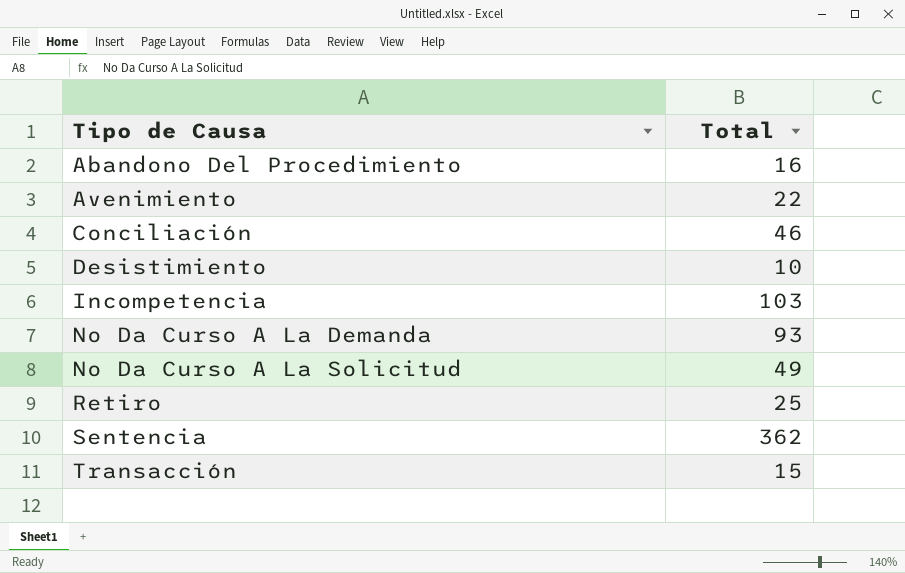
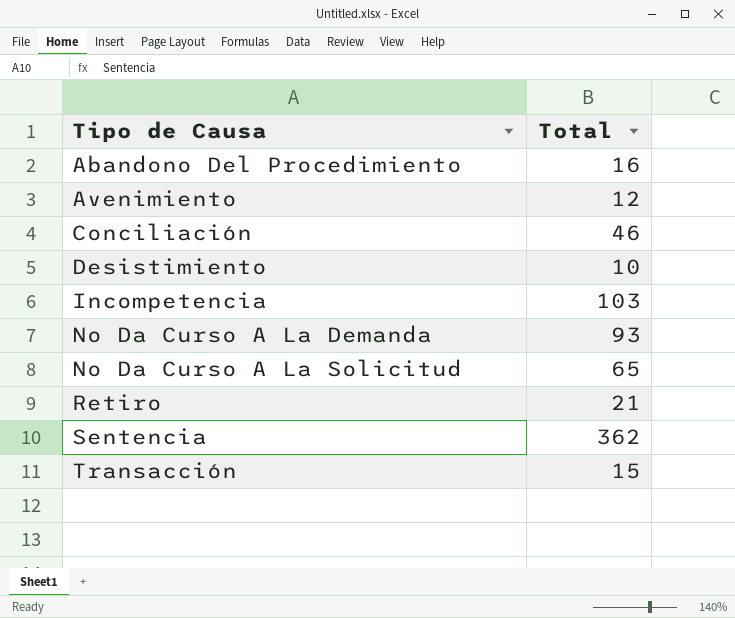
Avenimiento | Total: 22 -> 12
No Da Curso A La Solicitud | Total: 49 -> 65
Retiro | Total: 25 -> 21

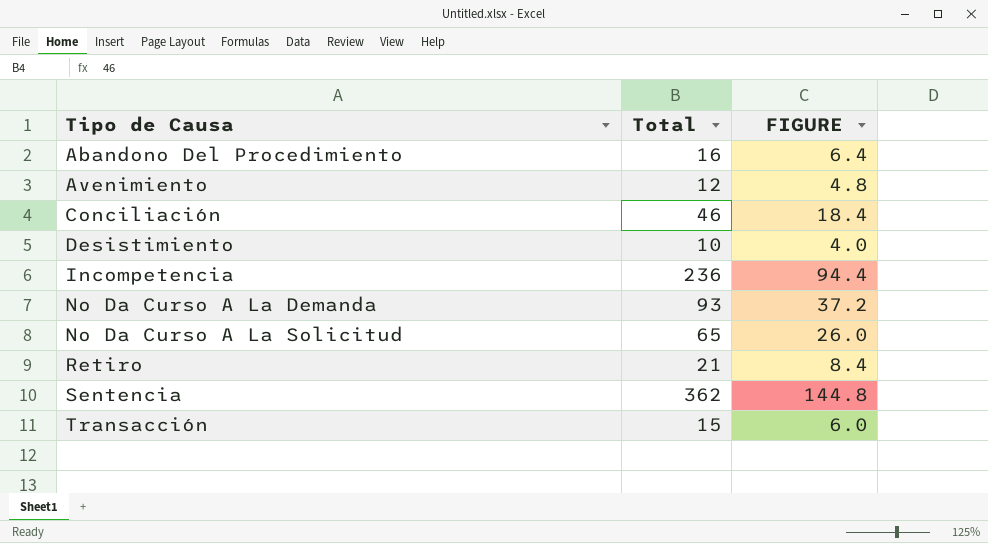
column FIGURE | formula: none -> [Total] * 0.4
Incompetencia | Total: 103 -> 236

